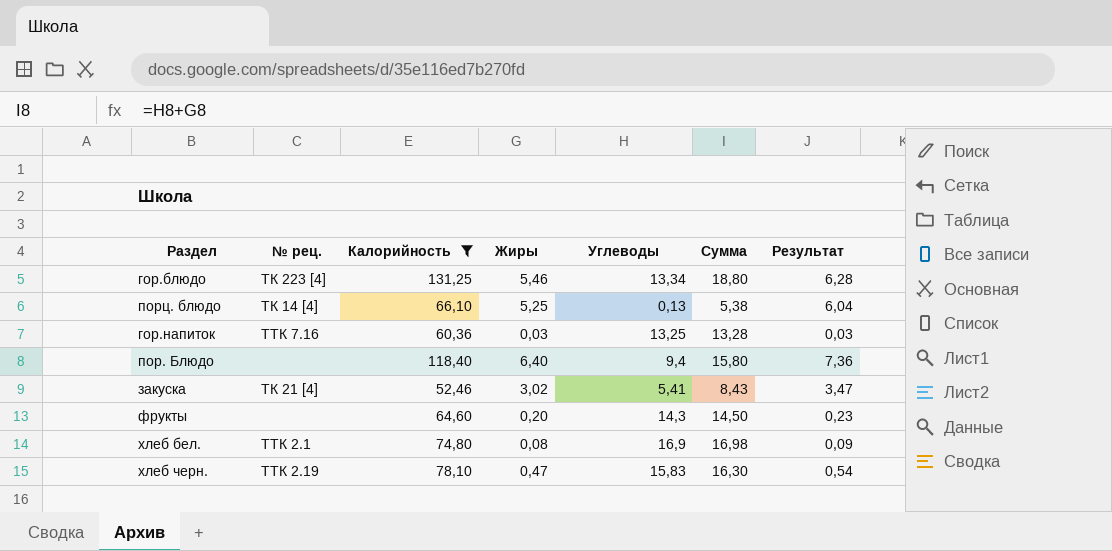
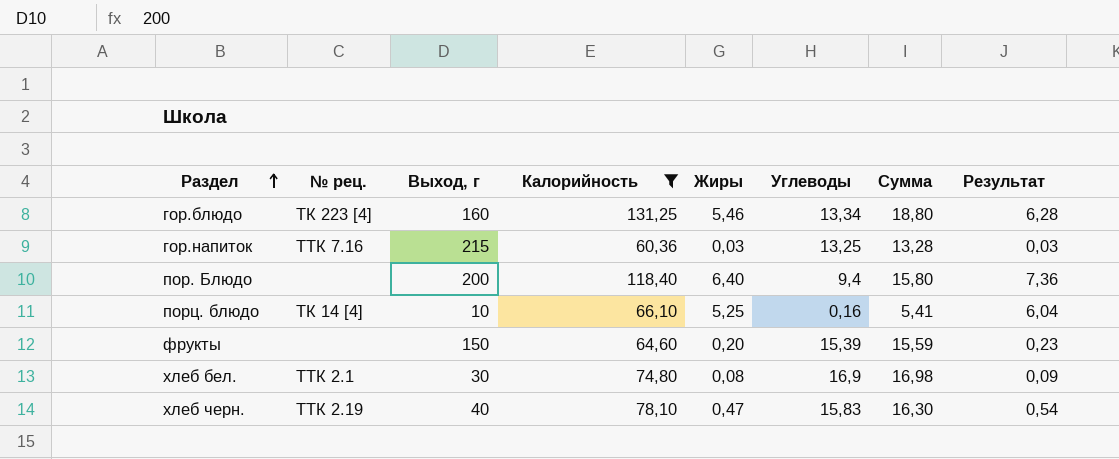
row order: none -> Раздел ascending
column Выход, г | position: none -> 3
row закуска: ТК 21 [4] | 52,46 | 3,02 | 5,41 | 8,43 | 3,47 -> none
порц. блюдо | Углеводы: 0,13 -> 0,16
порц. блюдо | Сумма: 5,38 -> 5,41
фрукты | Углеводы: 14,3 -> 15,39
фрукты | Сумма: 14,50 -> 15,59

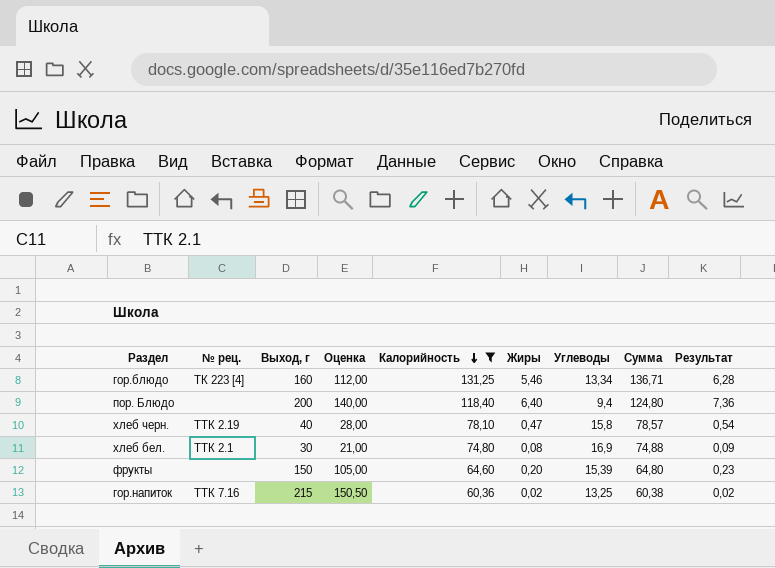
row order: Раздел ascending -> Калорийность descending
column Оценка | formula: none -> [Выход, г] * 0,7
column Сумма | formula: [Жиры] + [Углеводы] -> [Калорийность] + [Жиры]
row порц. блюдо: ТК 14 [4] | 10 | 66,10 | 5,25 | 0,16 | 5,41 | 6,04 -> none
хлеб черн. | Углеводы: 15,83 -> 15,8
гор.напиток | Жиры: 0,03 -> 0,02
гор.напиток | Результат: 0,03 -> 0,02

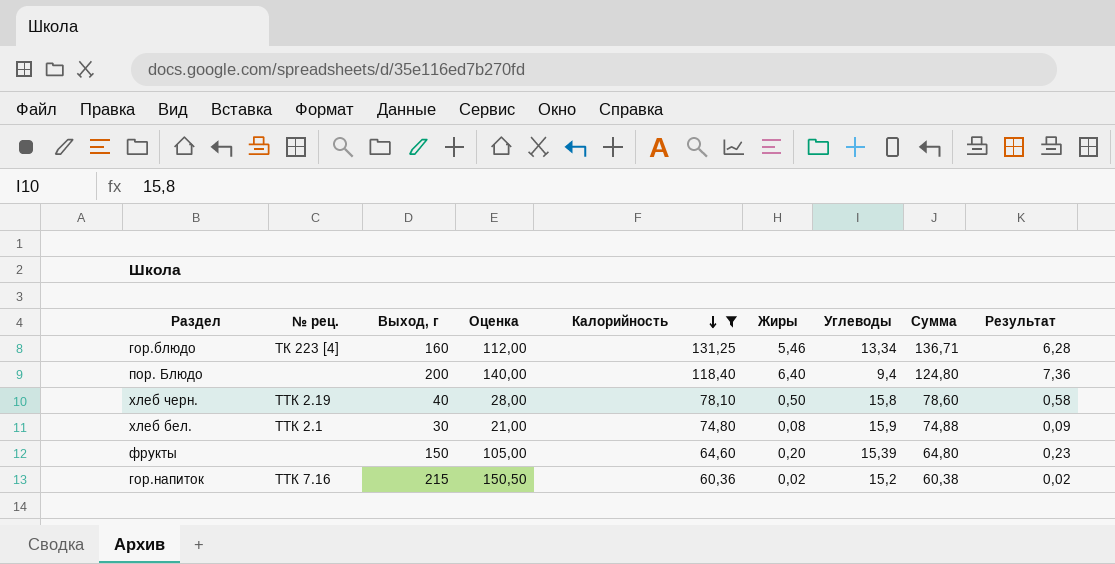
хлеб черн. | Жиры: 0,47 -> 0,50
хлеб черн. | Сумма: 78,57 -> 78,60
хлеб черн. | Результат: 0,54 -> 0,58
хлеб бел. | Углеводы: 16,9 -> 15,9
гор.напиток | Углеводы: 13,25 -> 15,2

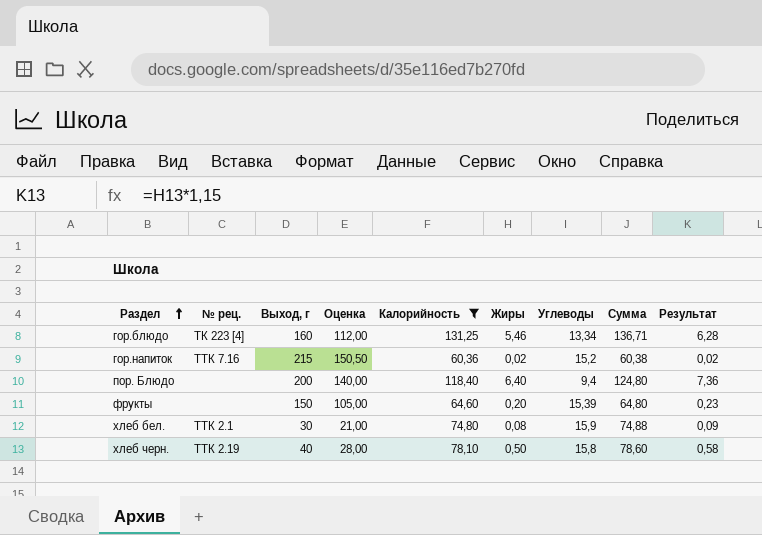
row order: Калорийность descending -> Раздел ascending

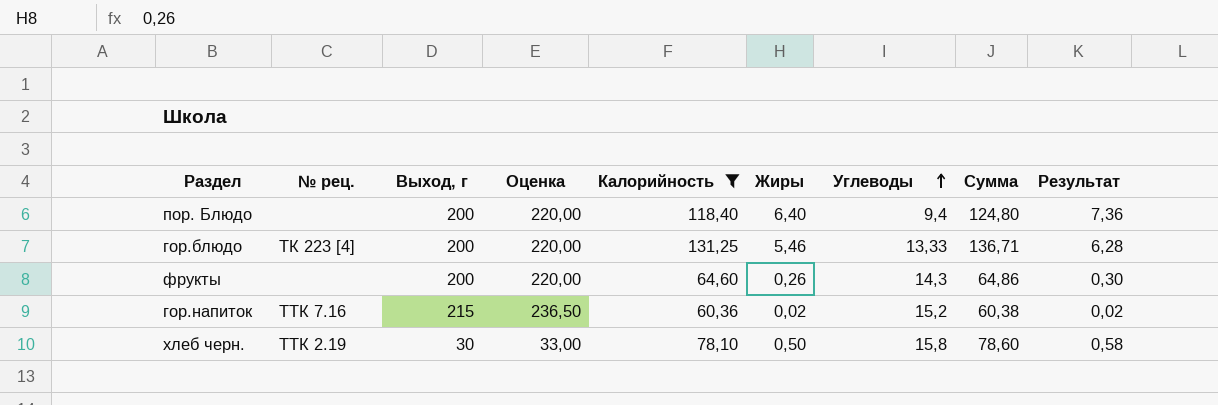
row order: Раздел ascending -> Углеводы ascending
column Оценка | formula: [Выход, г] * 0,7 -> [Выход, г] * 1,1
row хлеб бел.: ТТК 2.1 | 30 | 21,00 | 74,80 | 0,08 | 15,9 | 74,88 | 0,09 -> none
гор.блюдо | Выход, г: 160 -> 200
гор.блюдо | Углеводы: 13,34 -> 13,33
фрукты | Выход, г: 150 -> 200
фрукты | Жиры: 0,20 -> 0,26
фрукты | Углеводы: 15,39 -> 14,3
фрукты | Сумма: 64,80 -> 64,86
фрукты | Результат: 0,23 -> 0,30
хлеб черн. | Выход, г: 40 -> 30

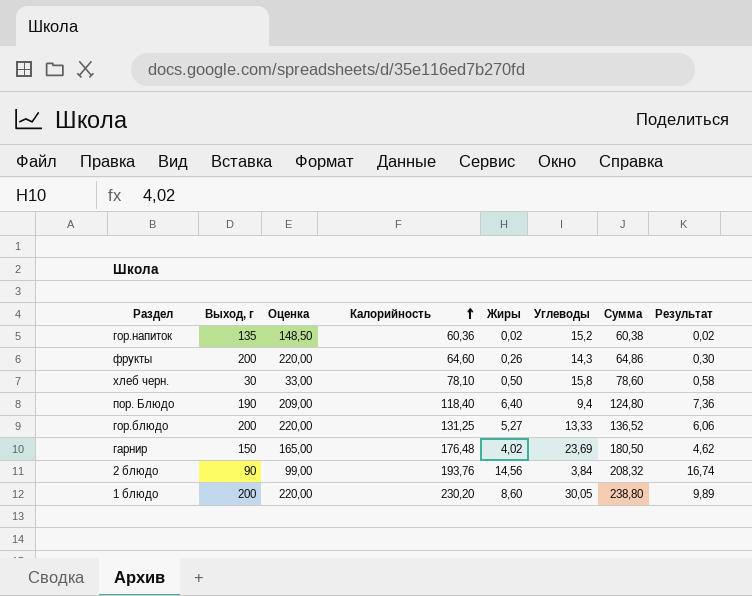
filter: Калорийность <= 131,25 -> none
row order: Углеводы ascending -> Калорийность ascending
column № рец. | position: 2 -> none
гор.напиток | Выход, г: 215 -> 135
гор.напиток | Оценка: 236,50 -> 148,50
пор. Блюдо | Выход, г: 200 -> 190
пор. Блюдо | Оценка: 220,00 -> 209,00
гор.блюдо | Жиры: 5,46 -> 5,27
гор.блюдо | Сумма: 136,71 -> 136,52
гор.блюдо | Результат: 6,28 -> 6,06

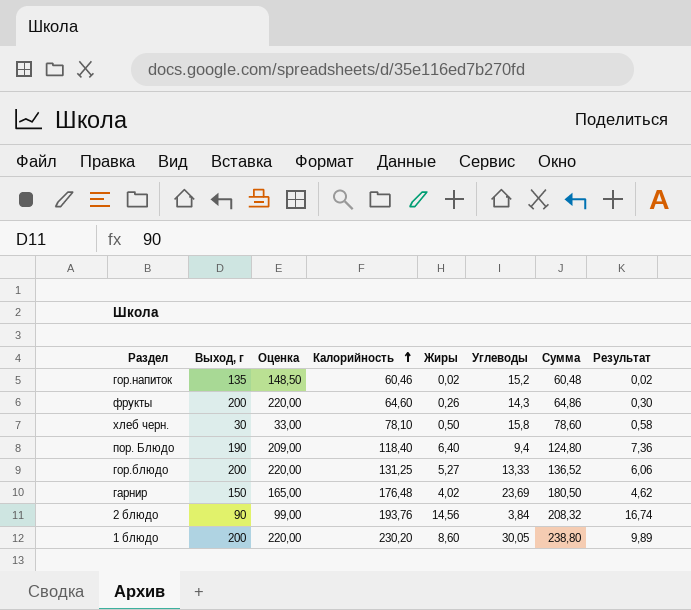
гор.напиток | Калорийность: 60,36 -> 60,46
гор.напиток | Сумма: 60,38 -> 60,48

